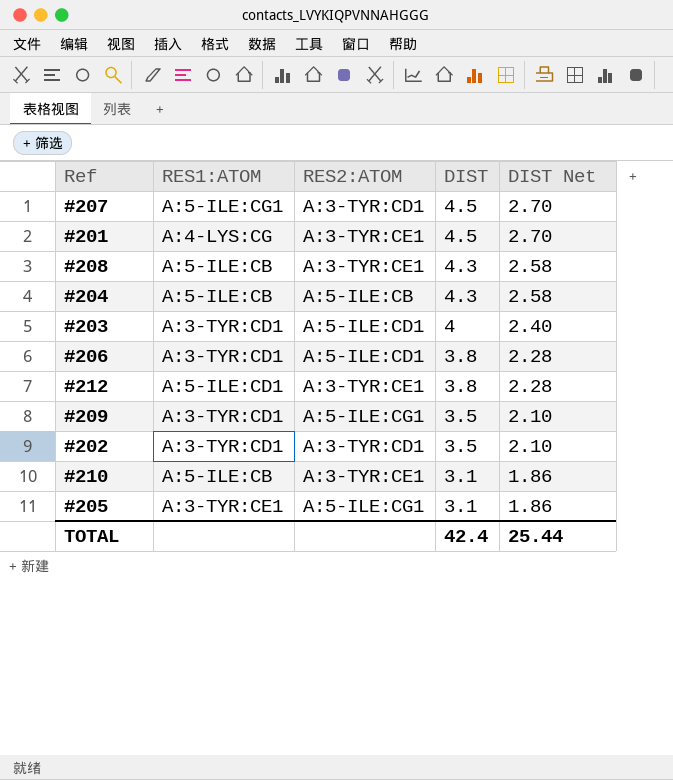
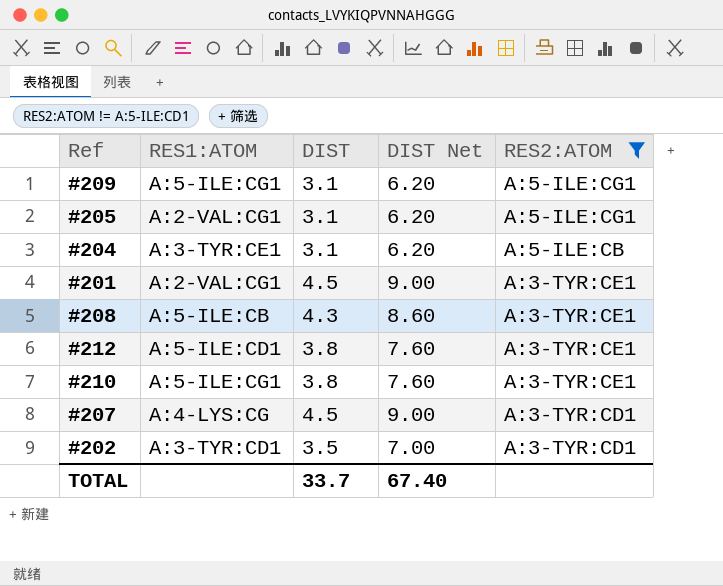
filter: none -> RES2:ATOM != A:5-ILE:CD1
row order: DIST descending -> RES2:ATOM descending
column DIST Net | formula: [DIST] * 0.6 -> [DIST] * 2
column RES2:ATOM | position: 3 -> 5
#209 | RES1:ATOM: A:3-TYR:CD1 -> A:5-ILE:CG1
#209 | DIST: 3.5 -> 3.1
#205 | RES1:ATOM: A:3-TYR:CE1 -> A:2-VAL:CG1
#204 | RES1:ATOM: A:5-ILE:CB -> A:3-TYR:CE1
#204 | DIST: 4.3 -> 3.1
#201 | RES1:ATOM: A:4-LYS:CG -> A:2-VAL:CG1
#210 | RES1:ATOM: A:5-ILE:CB -> A:5-ILE:CG1
#210 | DIST: 3.1 -> 3.8
#207 | RES1:ATOM: A:5-ILE:CG1 -> A:4-LYS:CG
TOTAL | DIST: 42.4 -> 33.7
TOTAL | DIST Net: 25.44 -> 67.40

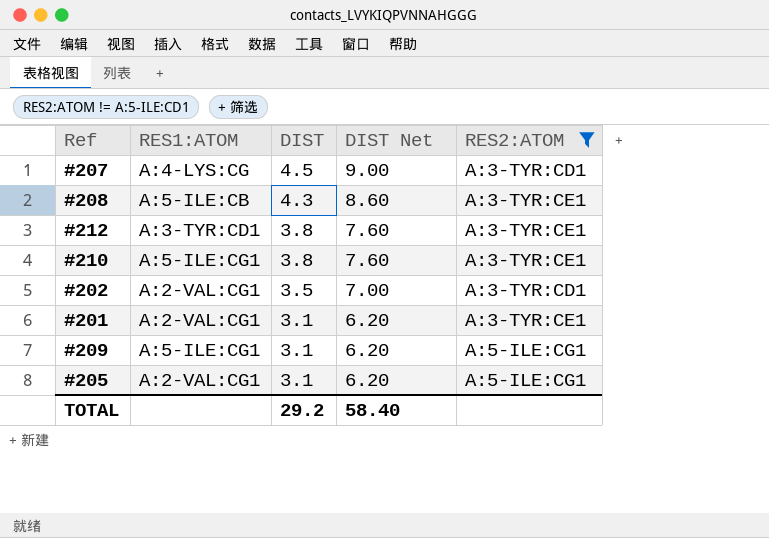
row order: RES2:ATOM descending -> DIST descending
row #204: A:3-TYR:CE1 | 3.1 | 6.20 | A:5-ILE:CB -> none
#212 | RES1:ATOM: A:5-ILE:CD1 -> A:3-TYR:CD1
#202 | RES1:ATOM: A:3-TYR:CD1 -> A:2-VAL:CG1
#201 | DIST: 4.5 -> 3.1
#201 | DIST Net: 9.00 -> 6.20
TOTAL | DIST: 33.7 -> 29.2
TOTAL | DIST Net: 67.40 -> 58.40

